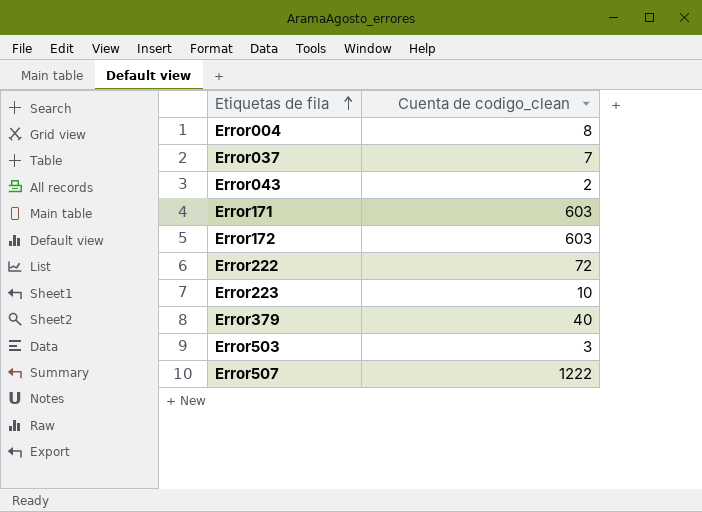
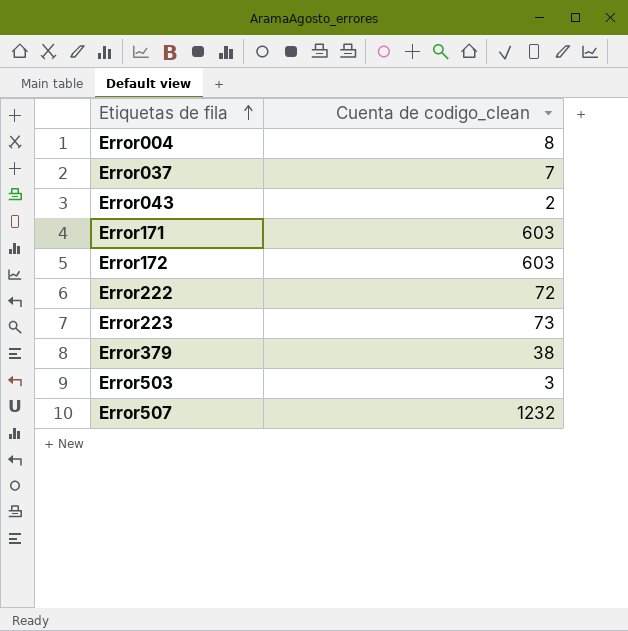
Error223 | Cuenta de codigo_clean: 10 -> 73
Error379 | Cuenta de codigo_clean: 40 -> 38
Error507 | Cuenta de codigo_clean: 1222 -> 1232

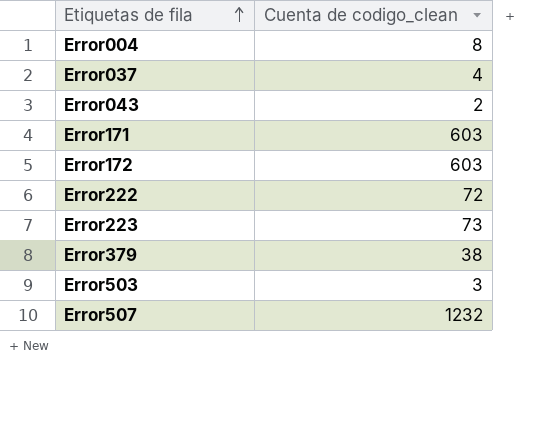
Error037 | Cuenta de codigo_clean: 7 -> 4

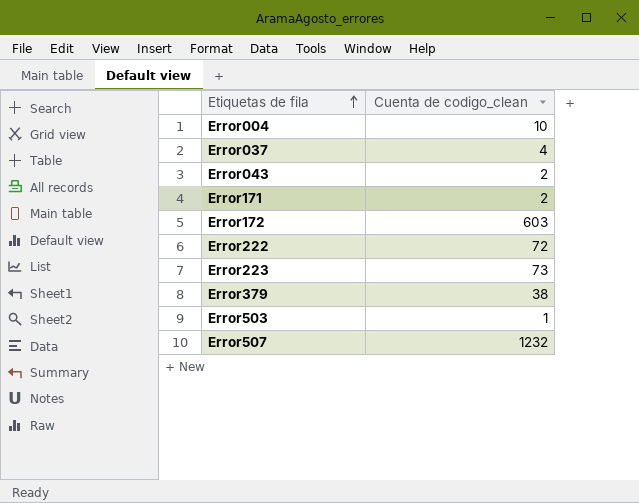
Error004 | Cuenta de codigo_clean: 8 -> 10
Error171 | Cuenta de codigo_clean: 603 -> 2
Error503 | Cuenta de codigo_clean: 3 -> 1

